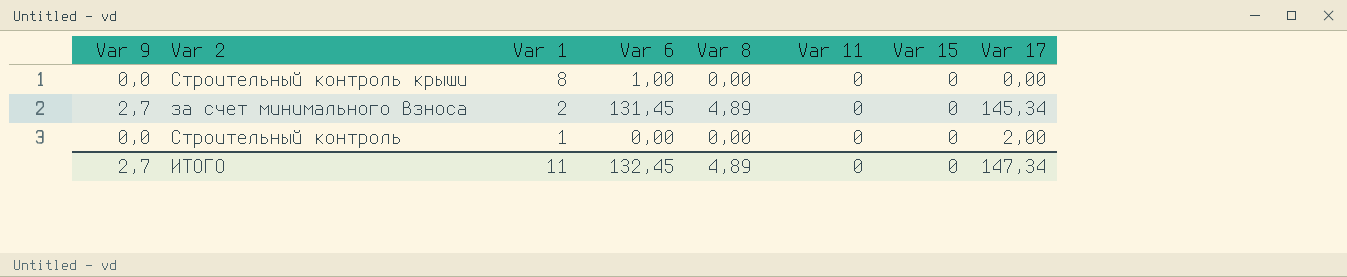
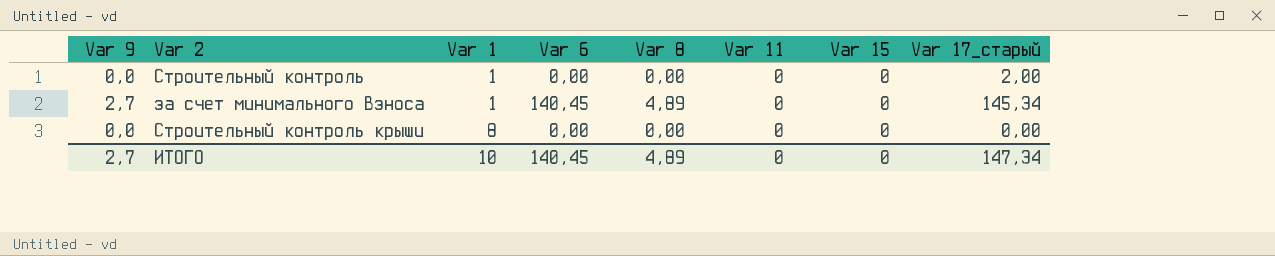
row order: Var 1 descending -> Var 1 ascending
column name: Var 17 -> Var 17_старый
за счет минимального взноса | Var 1: 2 -> 1
за счет минимального взноса | Var 6: 131,45 -> 140,45
Строительный контроль крыши | Var 6: 1,00 -> 0,00
ИТОГО | Var 1: 11 -> 10
ИТОГО | Var 6: 132,45 -> 140,45

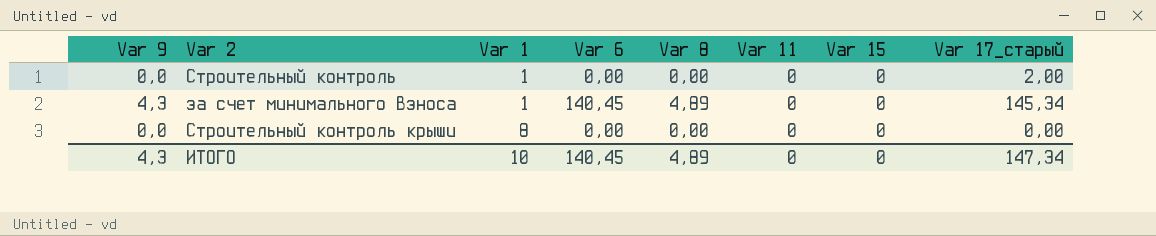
за счет минимального взноса | Var 9: 2,7 -> 4,3
ИТОГО | Var 9: 2,7 -> 4,3

